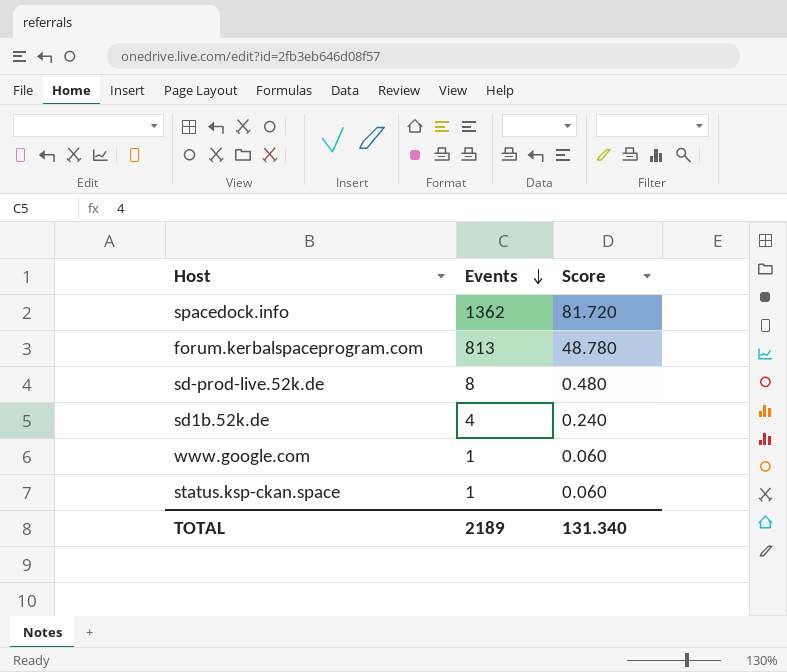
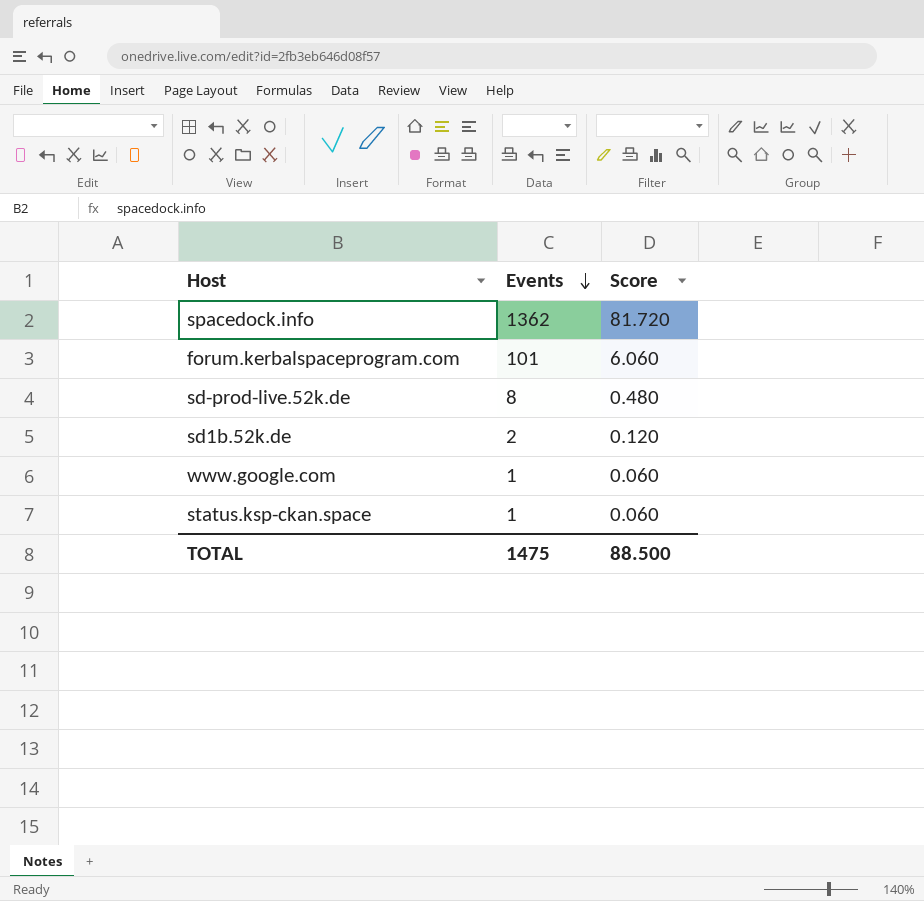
forum.kerbalspaceprogram.com | Events: 813 -> 101
forum.kerbalspaceprogram.com | Score: 48.780 -> 6.060
sd1b.52k.de | Events: 4 -> 2
sd1b.52k.de | Score: 0.240 -> 0.120
TOTAL | Events: 2189 -> 1475
TOTAL | Score: 131.340 -> 88.500

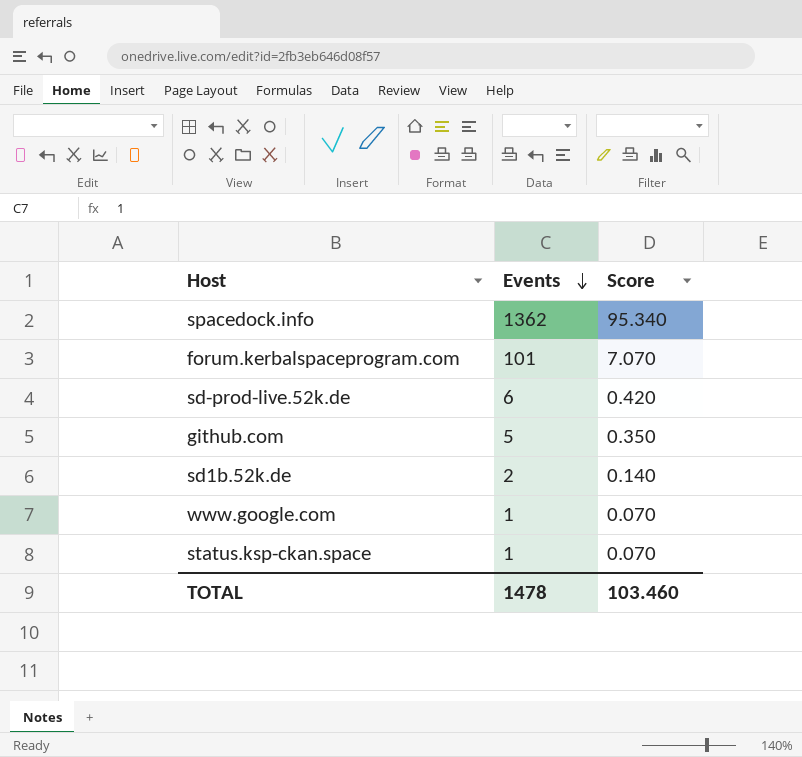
column Score | formula: [Events] * 0.06 -> [Events] * 0.07
sd-prod-live.52k.de | Events: 8 -> 6
row github.com: none -> 5 | 0.350
TOTAL | Events: 1475 -> 1478
TOTAL | Score: 88.500 -> 103.460

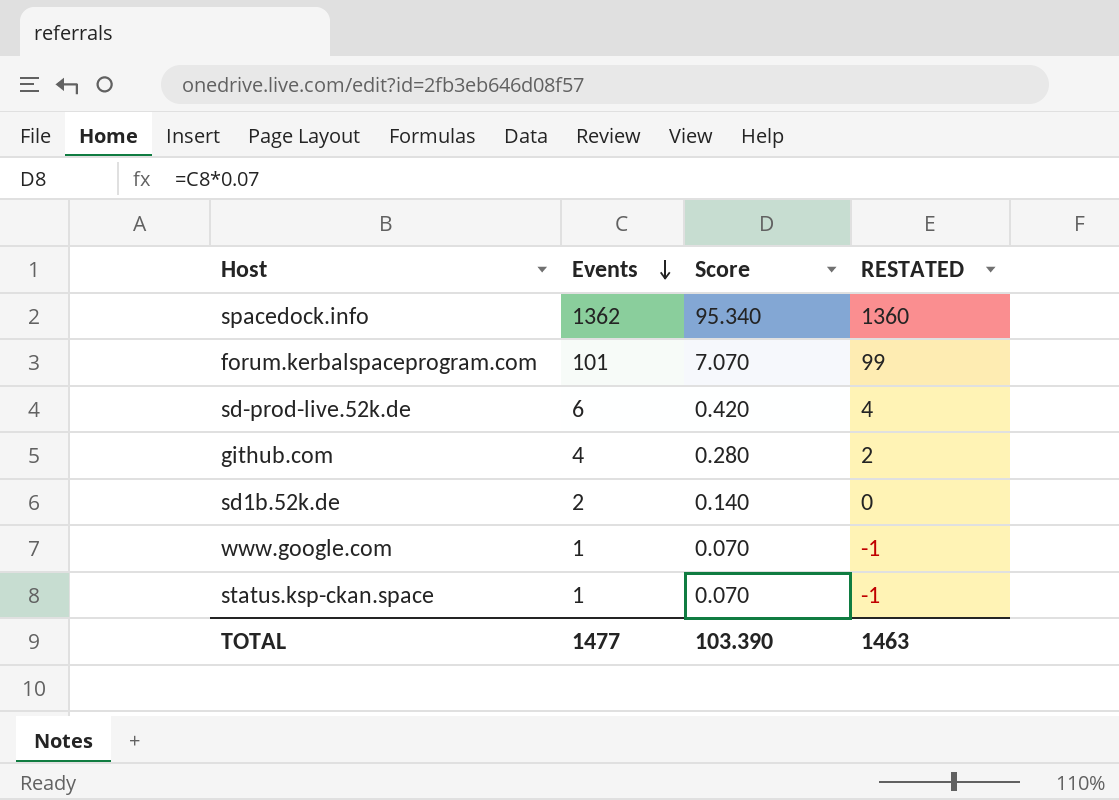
column RESTATED | formula: none -> [Events] - 2
github.com | Events: 5 -> 4
github.com | Score: 0.350 -> 0.280
TOTAL | Events: 1478 -> 1477
TOTAL | Score: 103.460 -> 103.390

